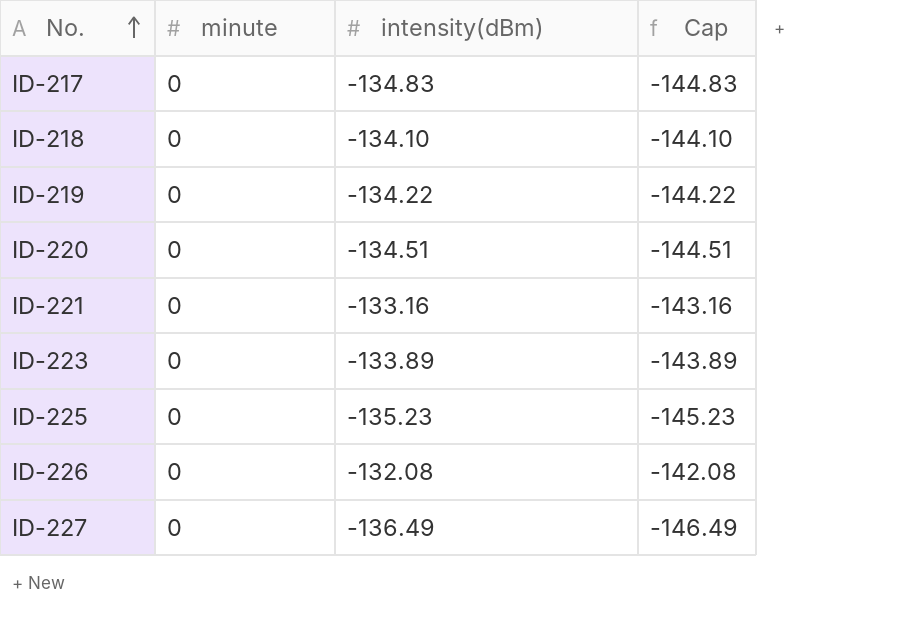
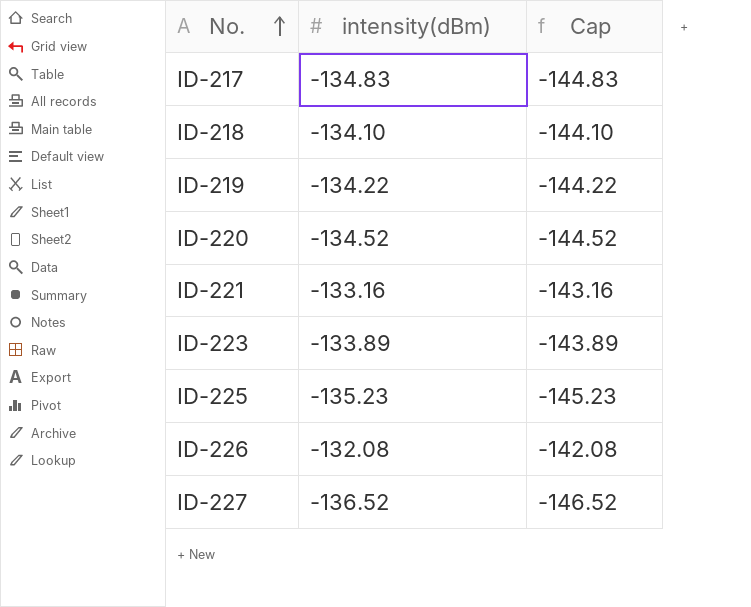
column minute | position: 2 -> none
ID-220 | intensity(dBm): -134.51 -> -134.52
ID-220 | Cap: -144.51 -> -144.52
ID-227 | intensity(dBm): -136.49 -> -136.52
ID-227 | Cap: -146.49 -> -146.52

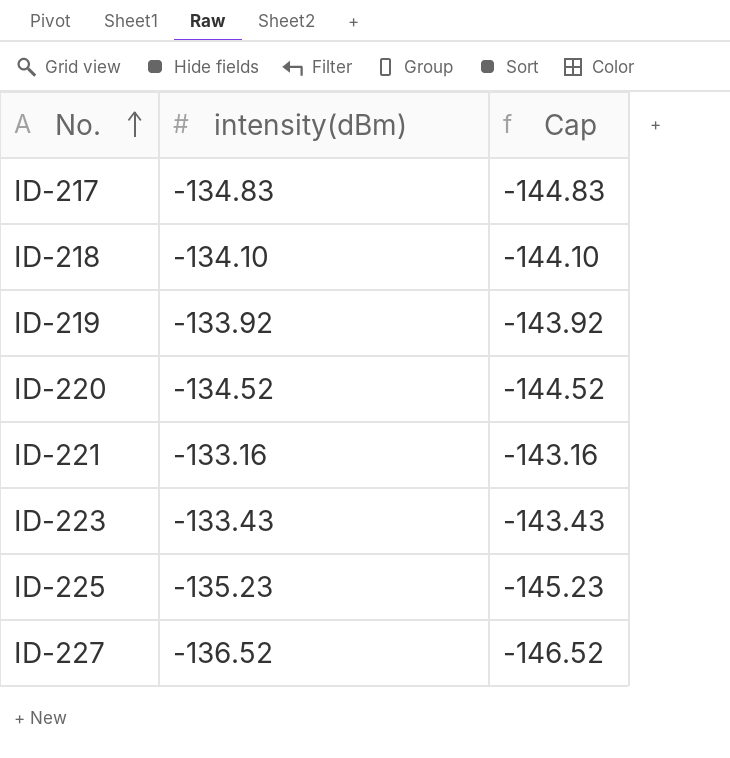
row ID-226: -132.08 | -142.08 -> none
ID-219 | intensity(dBm): -134.22 -> -133.92
ID-219 | Cap: -144.22 -> -143.92
ID-223 | intensity(dBm): -133.89 -> -133.43
ID-223 | Cap: -143.89 -> -143.43

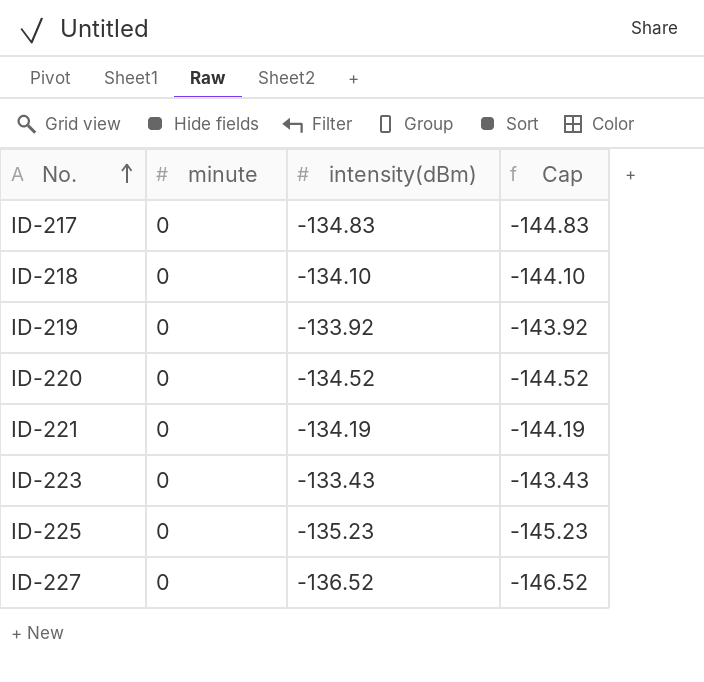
column minute | position: none -> 2
ID-221 | intensity(dBm): -133.16 -> -134.19
ID-221 | Cap: -143.16 -> -144.19

